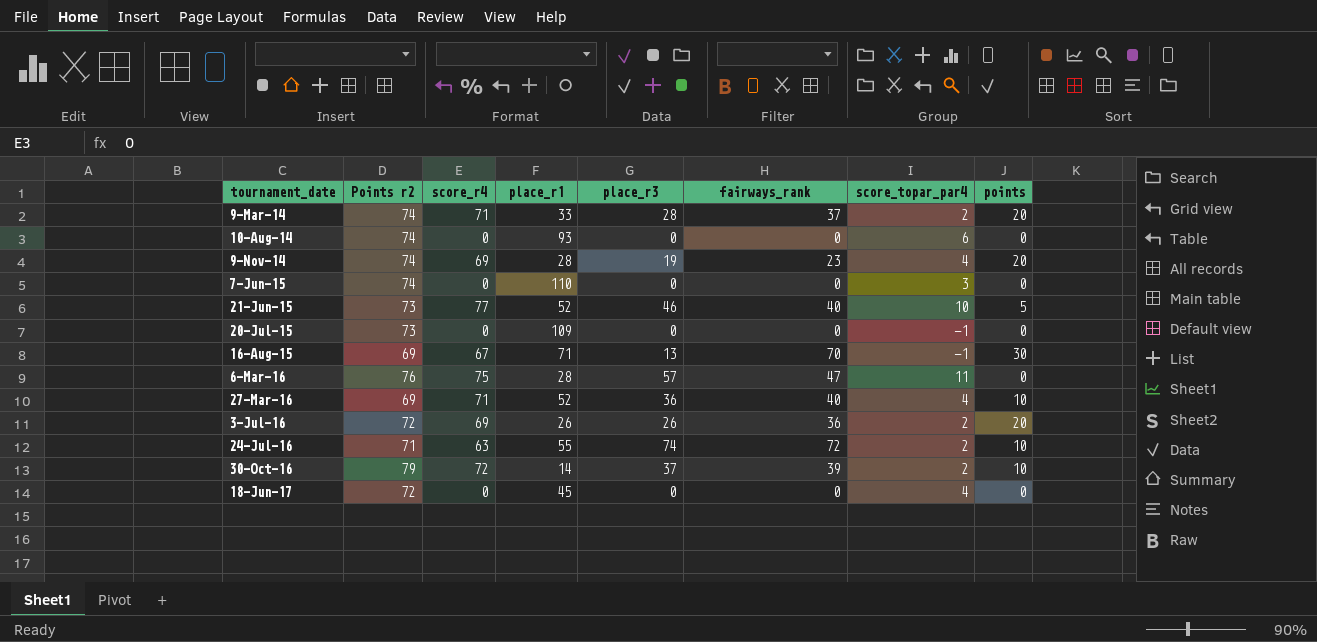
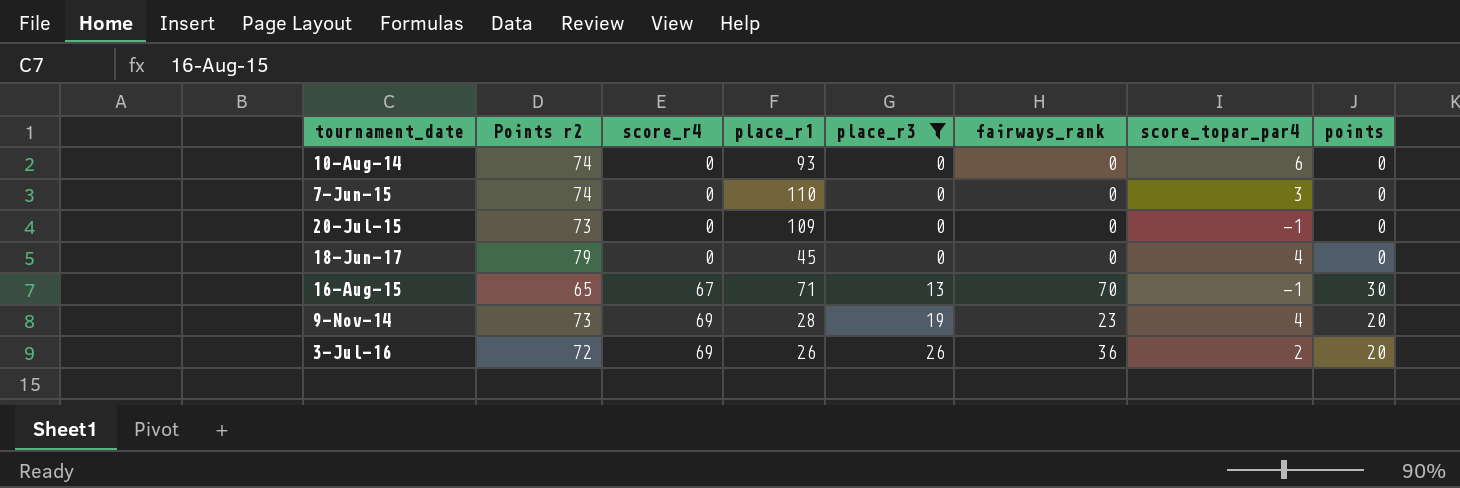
filter: none -> place_r3 <= 26
row order: tournament_date ascending -> score_r4 ascending
18-Jun-17 | Points r2: 72 -> 79
16-Aug-15 | Points r2: 69 -> 65
9-Nov-14 | Points r2: 74 -> 73

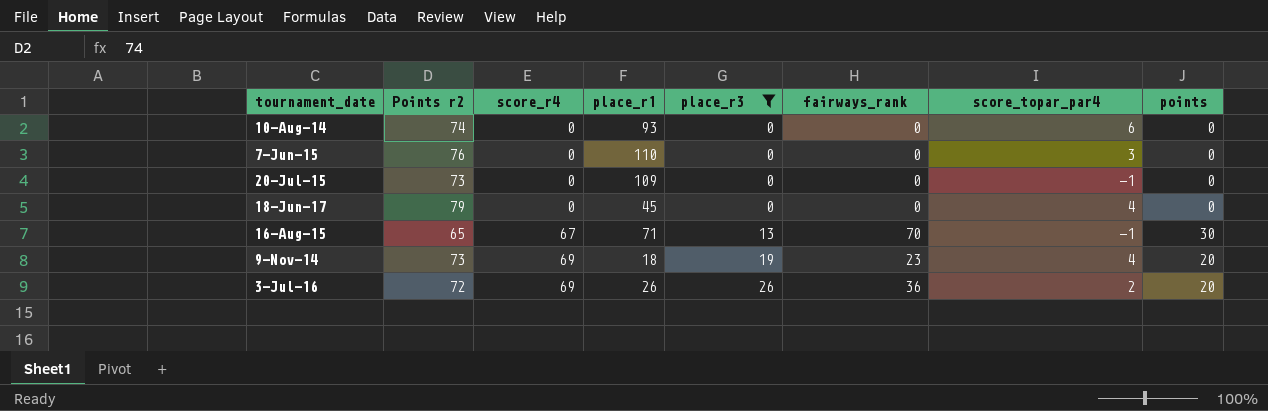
7-Jun-15 | Points r2: 74 -> 76
9-Nov-14 | place_r1: 28 -> 18

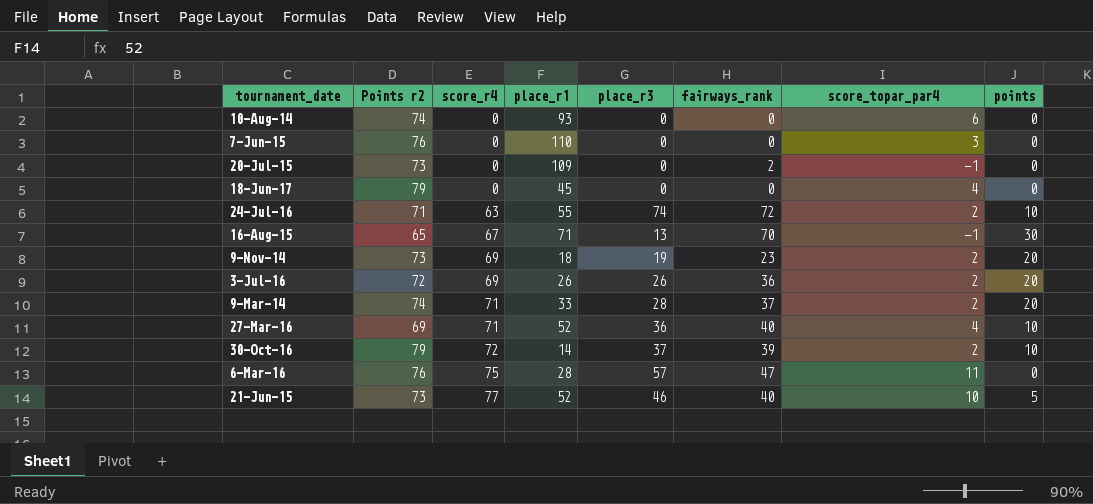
filter: place_r3 <= 26 -> none
20-Jul-15 | fairways_rank: 0 -> 2
9-Nov-14 | score_topar_par4: 4 -> 2

